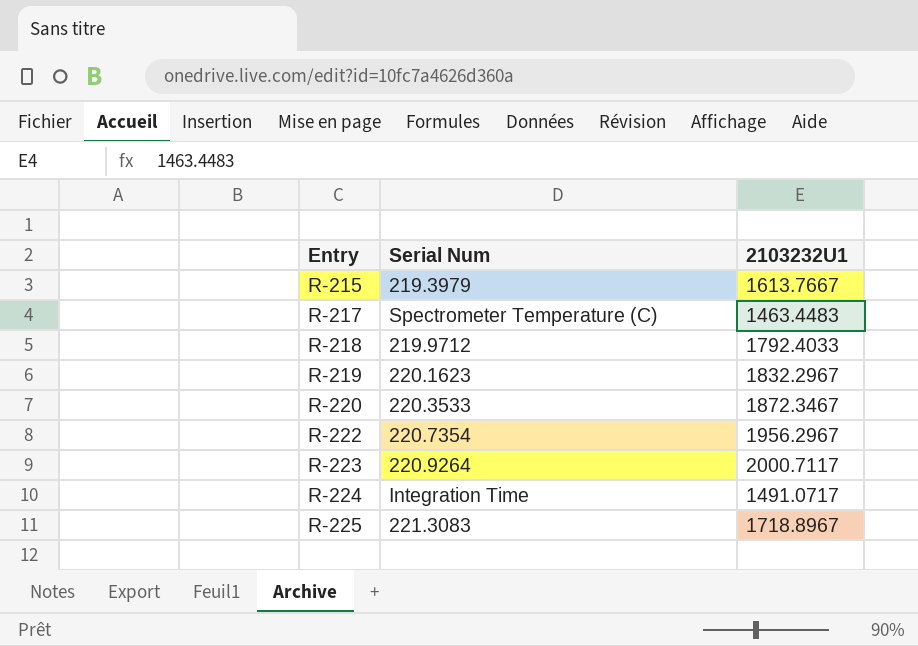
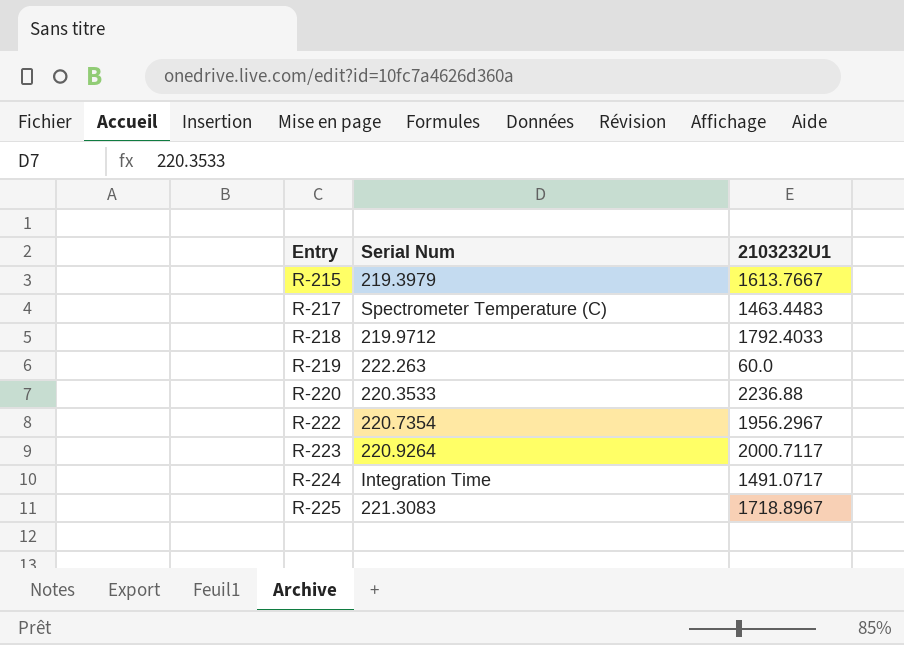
R-219 | Serial Num: 220.1623 -> 222.263
R-219 | 2103232U1: 1832.2967 -> 60.0
R-220 | 2103232U1: 1872.3467 -> 2236.88

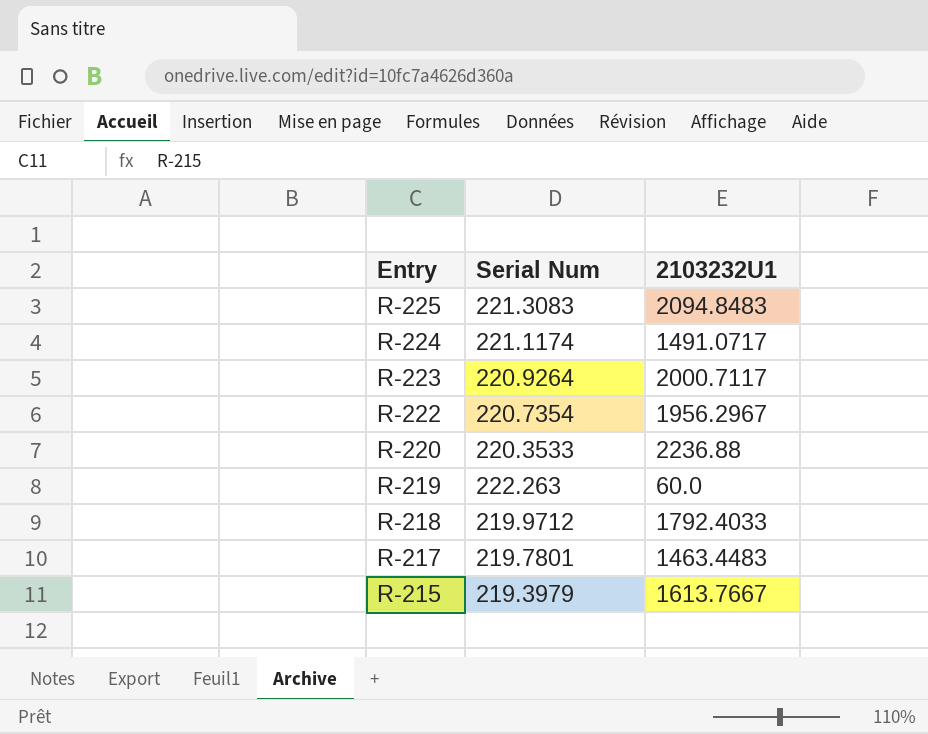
row order: Entry ascending -> Entry descending
R-225 | 2103232U1: 1718.8967 -> 2094.8483
R-224 | Serial Num: Integration Time -> 221.1174
R-217 | Serial Num: Spectrometer Temperature (C) -> 219.7801

